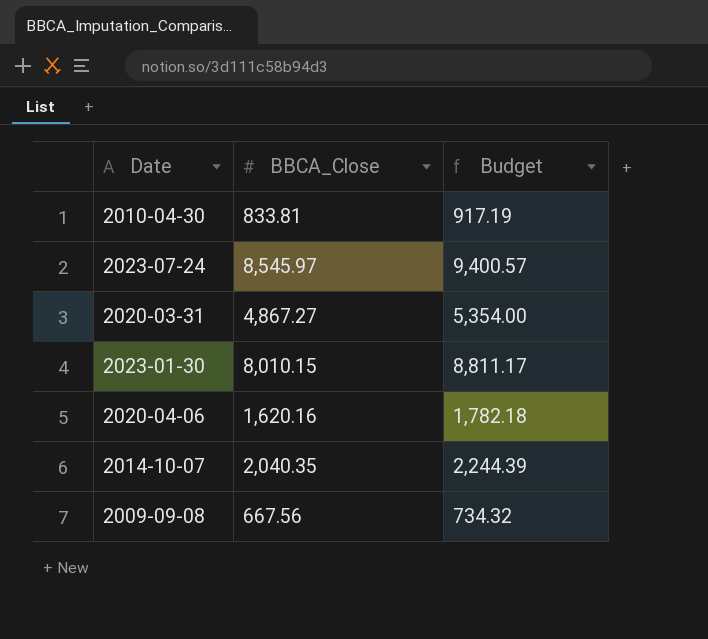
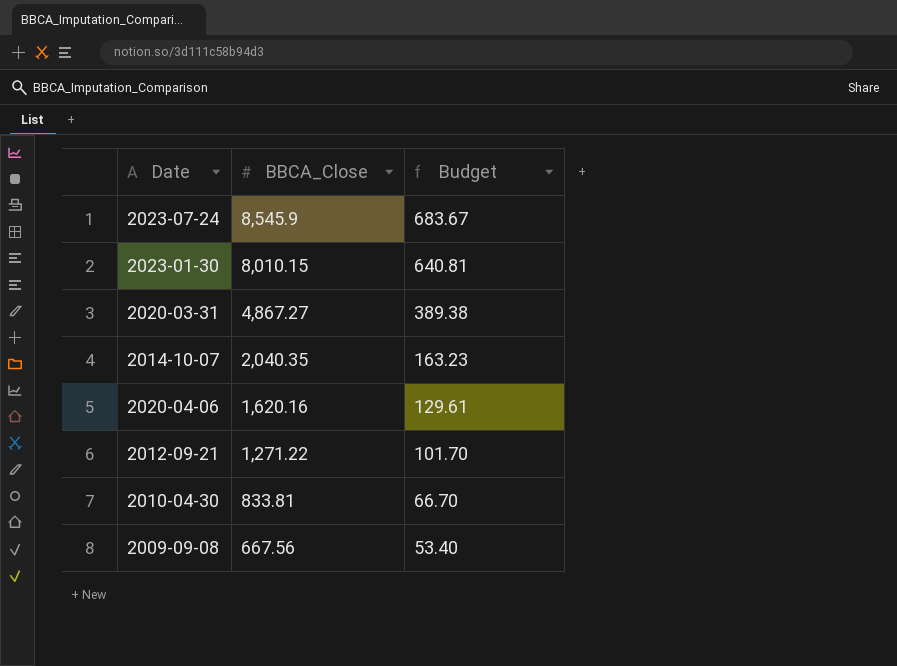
row order: none -> BBCA_Close descending
column Budget | formula: [BBCA_Close] * 1.1 -> [BBCA_Close] * 0.08
2023-07-24 | BBCA_Close: 8,545.97 -> 8,545.9
row 2012-09-21: none -> 1,271.22 | 101.70

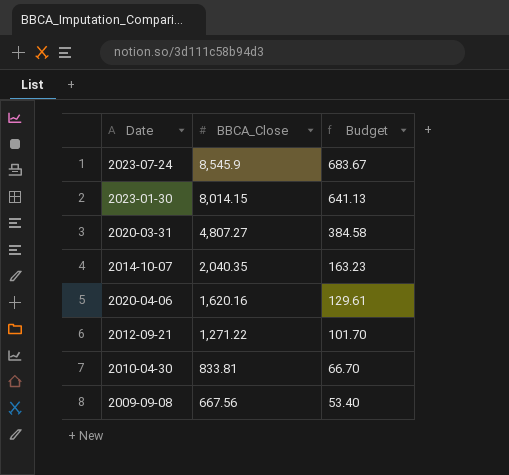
2023-01-30 | BBCA_Close: 8,010.15 -> 8,014.15
2023-01-30 | Budget: 640.81 -> 641.13
2020-03-31 | BBCA_Close: 4,867.27 -> 4,807.27
2020-03-31 | Budget: 389.38 -> 384.58

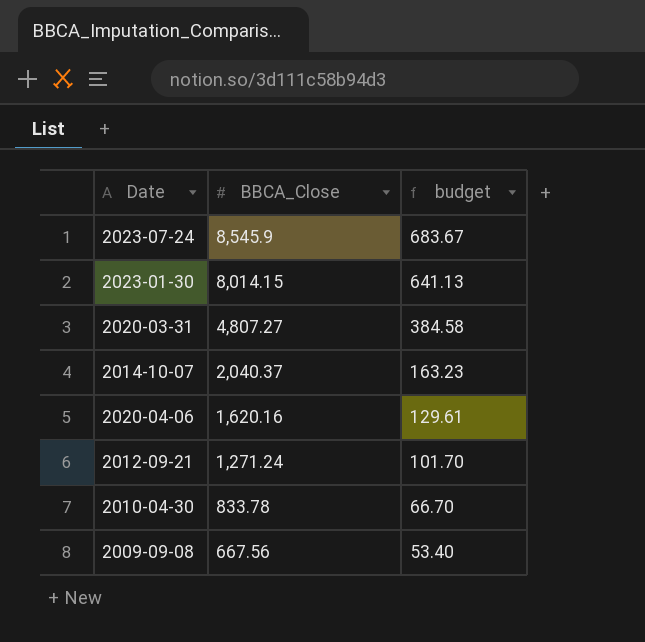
column name: Budget -> budget
2014-10-07 | BBCA_Close: 2,040.35 -> 2,040.37
2012-09-21 | BBCA_Close: 1,271.22 -> 1,271.24
2010-04-30 | BBCA_Close: 833.81 -> 833.78

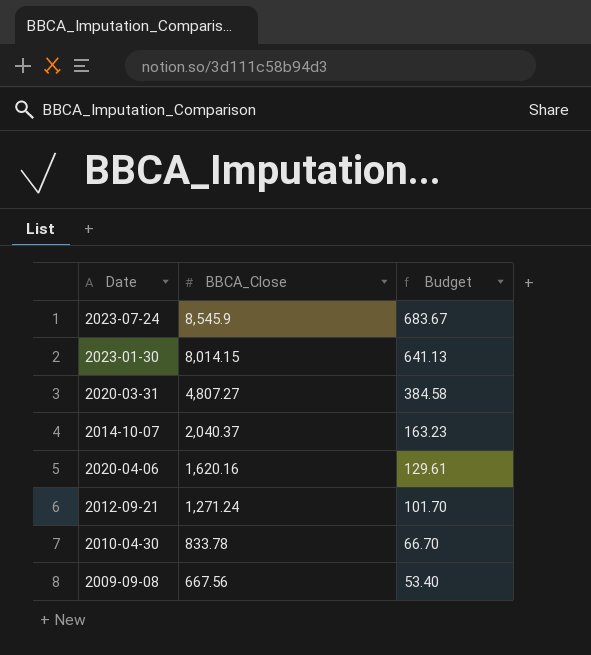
column name: budget -> Budget

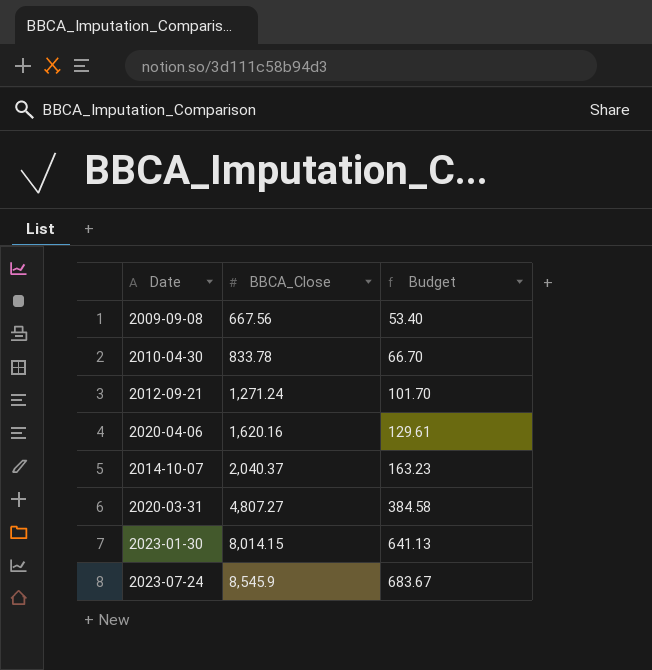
row order: BBCA_Close descending -> BBCA_Close ascending

